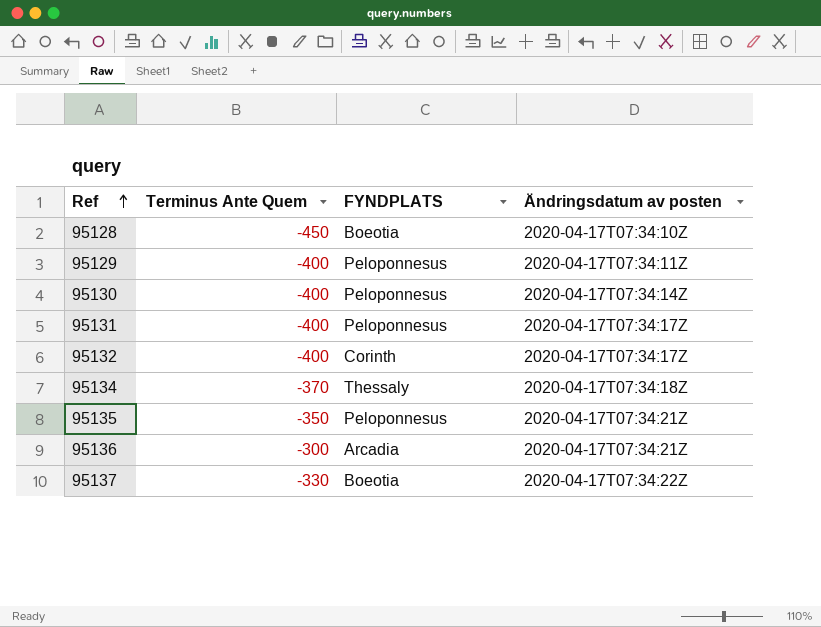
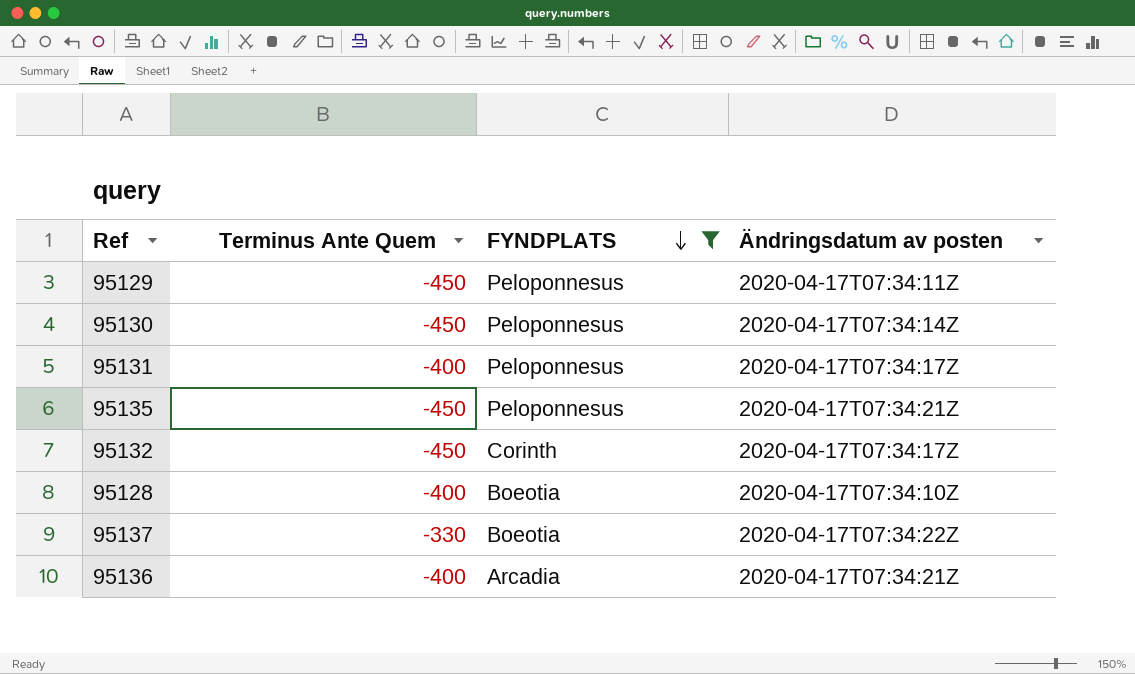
filter: none -> FYNDPLATS != Thessaly
row order: Ref ascending -> FYNDPLATS descending
95129 | Terminus Ante Quem: -400 -> -450
95130 | Terminus Ante Quem: -400 -> -450
95135 | Terminus Ante Quem: -350 -> -450
95132 | Terminus Ante Quem: -400 -> -450
95128 | Terminus Ante Quem: -450 -> -400
95136 | Terminus Ante Quem: -300 -> -400

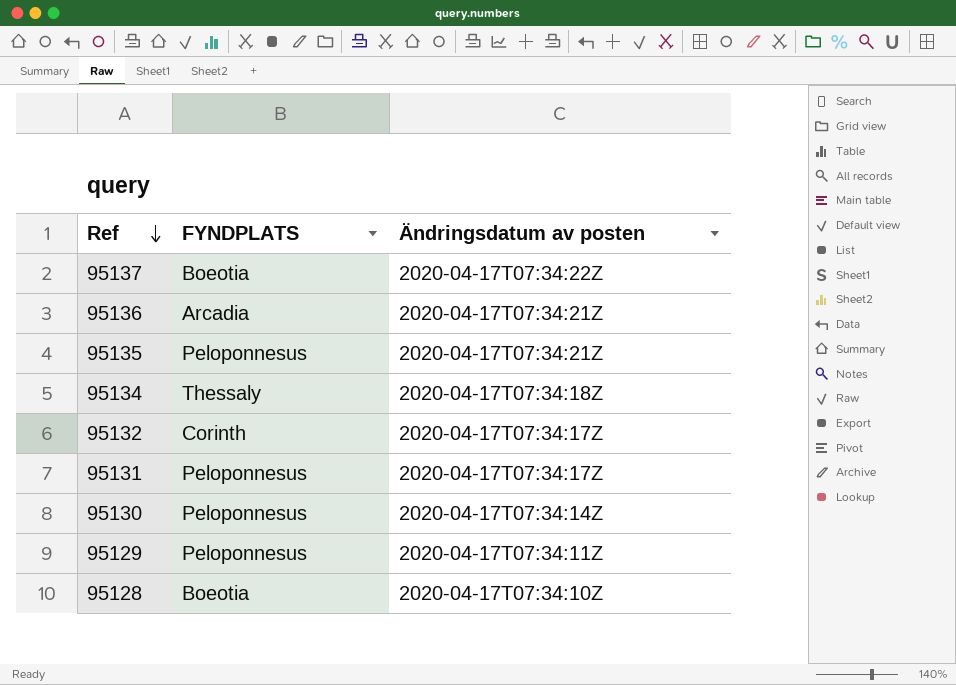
filter: FYNDPLATS != Thessaly -> none
row order: FYNDPLATS descending -> Ref descending
column Terminus Ante Quem | position: 2 -> none

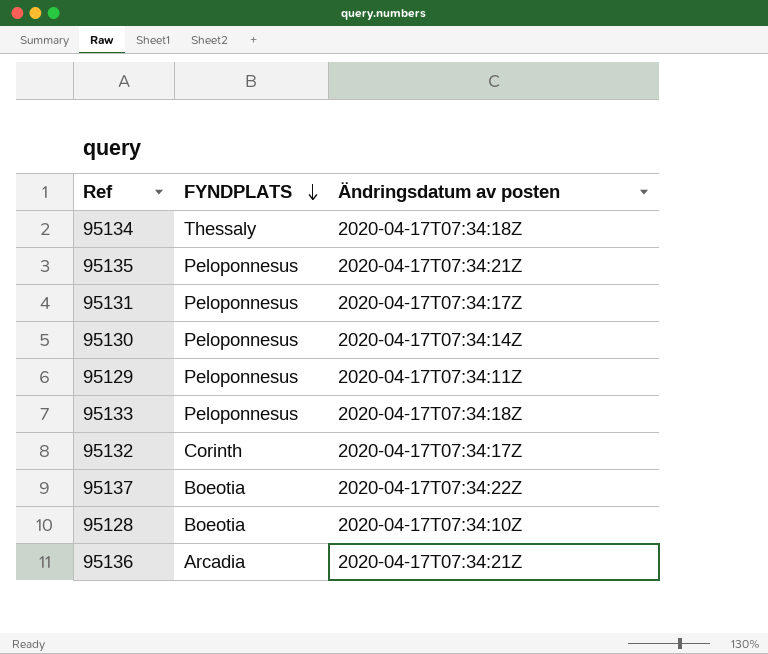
row order: Ref descending -> FYNDPLATS descending
row 95133: none -> Peloponnesus | 2020-04-17T07:34:18Z

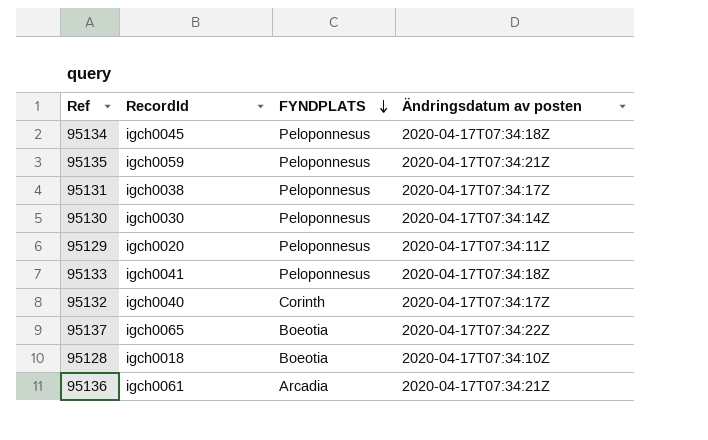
column RecordId | position: none -> 2
95134 | FYNDPLATS: Thessaly -> Peloponnesus

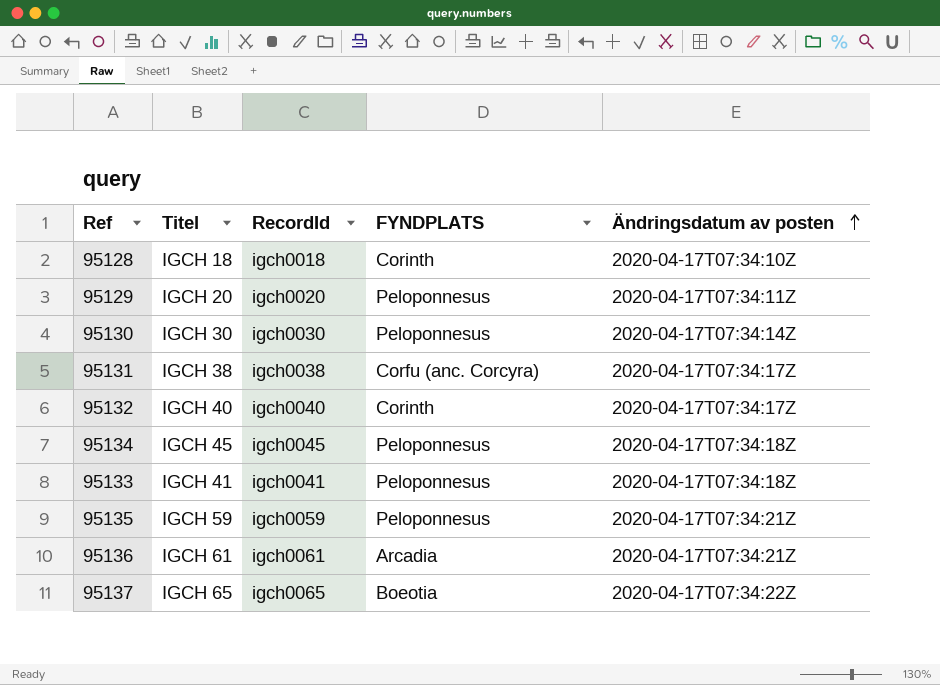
row order: FYNDPLATS descending -> Ändringsdatum av posten ascending
column Titel | position: none -> 2
95128 | FYNDPLATS: Boeotia -> Corinth
95131 | FYNDPLATS: Peloponnesus -> Corfu (anc. Corcyra)

